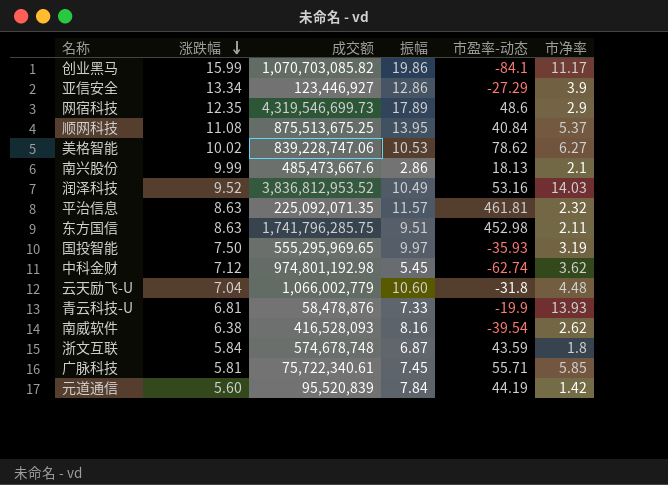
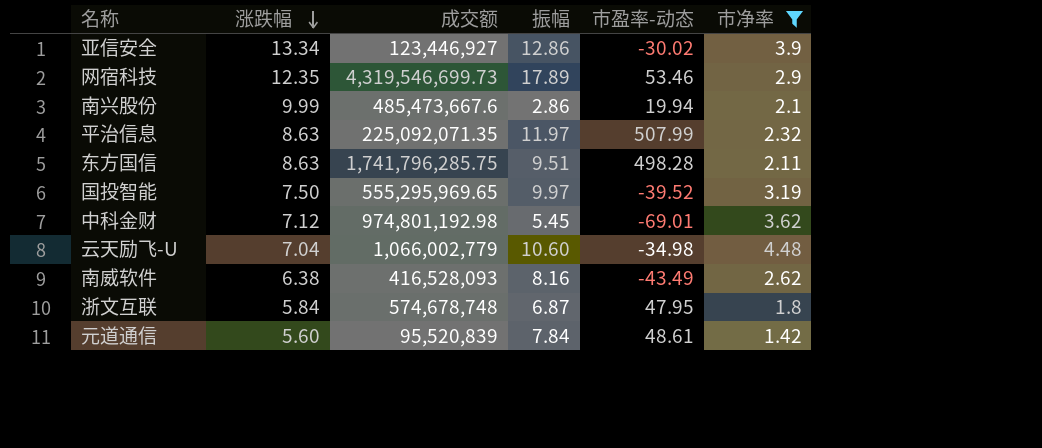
filter: none -> 市净率 <= 4.48
亚信安全 | 市盈率-动态: -27.29 -> -30.02
网宿科技 | 市盈率-动态: 48.6 -> 53.46
南兴股份 | 市盈率-动态: 18.13 -> 19.94
平治信息 | 振幅: 11.57 -> 11.97
平治信息 | 市盈率-动态: 461.81 -> 507.99
东方国信 | 市盈率-动态: 452.98 -> 498.28
国投智能 | 市盈率-动态: -35.93 -> -39.52
中科金财 | 市盈率-动态: -62.74 -> -69.01
云天励飞-U | 市盈率-动态: -31.8 -> -34.98
南威软件 | 市盈率-动态: -39.54 -> -43.49
浙文互联 | 市盈率-动态: 43.59 -> 47.95
元道通信 | 市盈率-动态: 44.19 -> 48.61

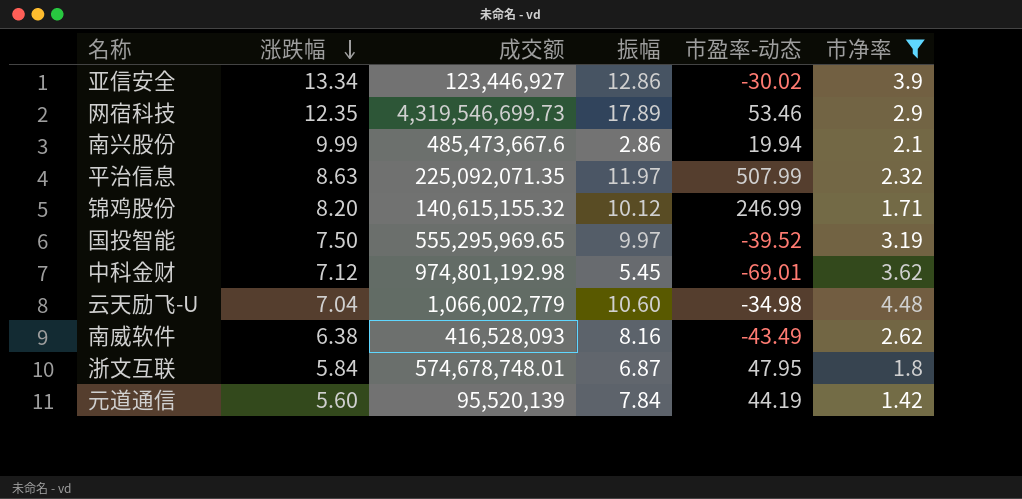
row 东方国信: 8.63 | 1,741,796,285.75 | 9.51 | 498.28 | 2.11 -> none
row 锦鸡股份: none -> 8.20 | 140,615,155.32 | 10.12 | 246.99 | 1.71
浙文互联 | 成交额: 574,678,748 -> 574,678,748.01
元道通信 | 成交额: 95,520,839 -> 95,520,139
元道通信 | 市盈率-动态: 48.61 -> 44.19

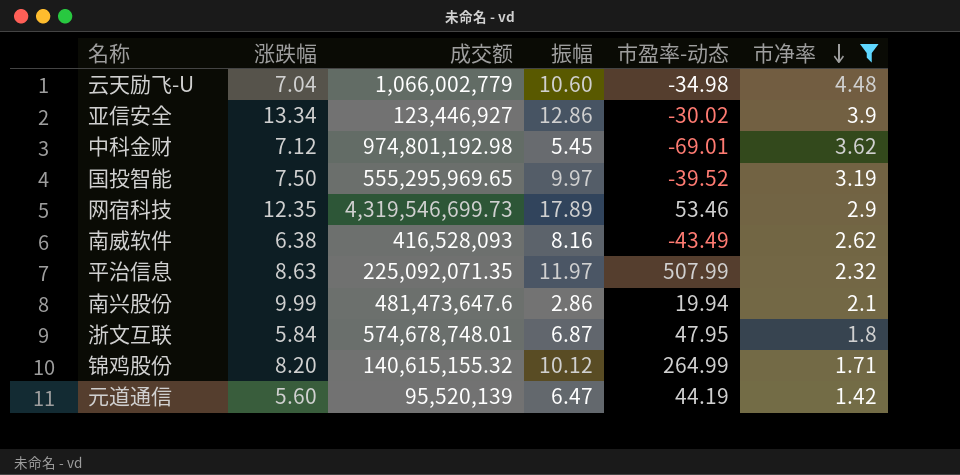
row order: 涨跌幅 descending -> 市净率 descending
南兴股份 | 成交额: 485,473,667.6 -> 481,473,647.6
锦鸡股份 | 市盈率-动态: 246.99 -> 264.99
元道通信 | 振幅: 7.84 -> 6.47

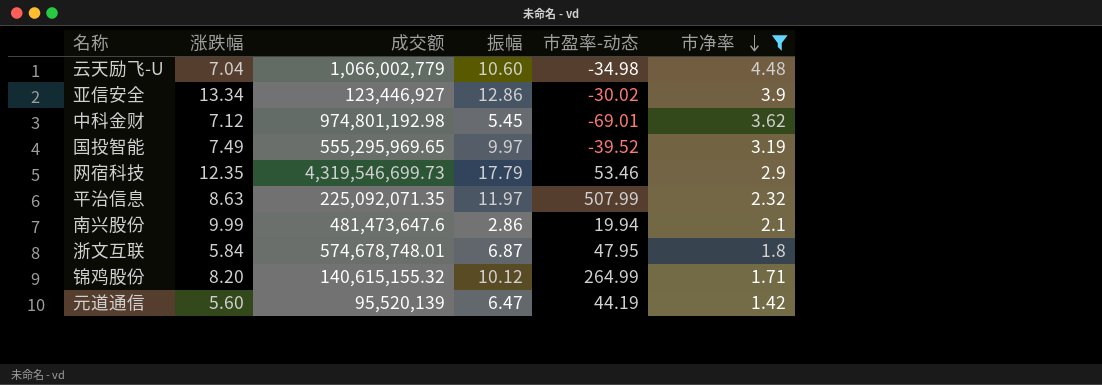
row 南威软件: 6.38 | 416,528,093 | 8.16 | -43.49 | 2.62 -> none
国投智能 | 涨跌幅: 7.50 -> 7.49
网宿科技 | 振幅: 17.89 -> 17.79

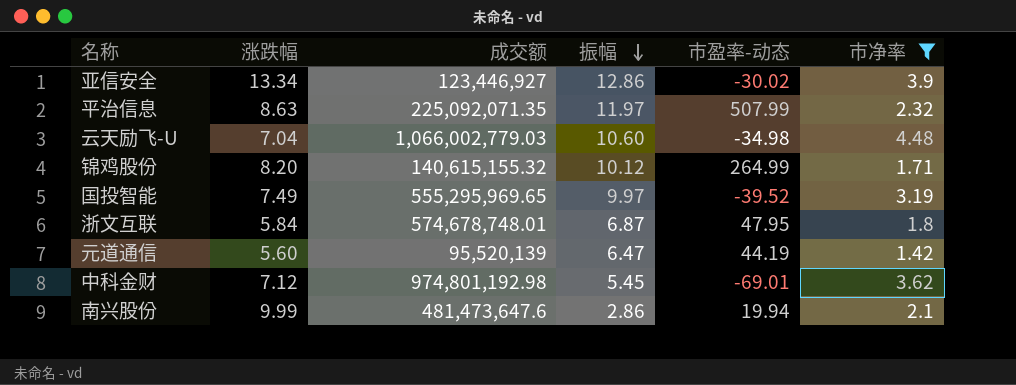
row order: 市净率 descending -> 振幅 descending
row 网宿科技: 12.35 | 4,319,546,699.73 | 17.79 | 53.46 | 2.9 -> none
云天励飞-U | 成交额: 1,066,002,779 -> 1,066,002,779.03

